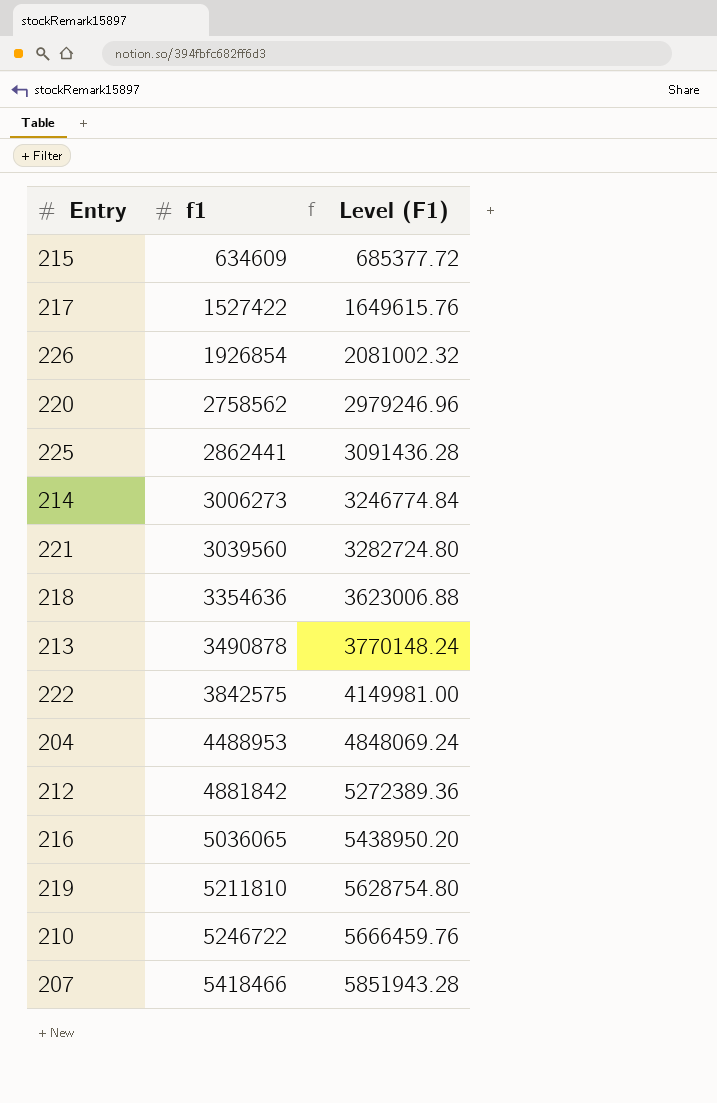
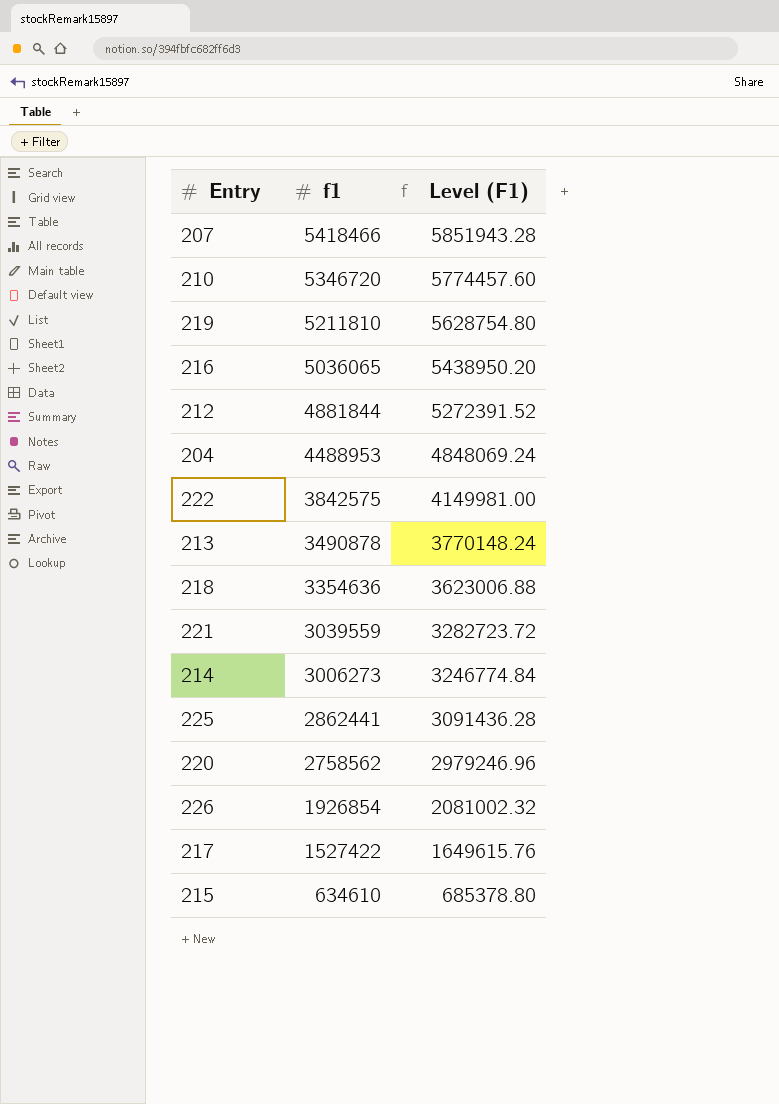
row order: f1 ascending -> f1 descending
210 | f1: 5246722 -> 5346720
210 | Level (F1): 5666459.76 -> 5774457.60
212 | f1: 4881842 -> 4881844
212 | Level (F1): 5272389.36 -> 5272391.52
221 | f1: 3039560 -> 3039559
221 | Level (F1): 3282724.80 -> 3282723.72
215 | f1: 634609 -> 634610
215 | Level (F1): 685377.72 -> 685378.80

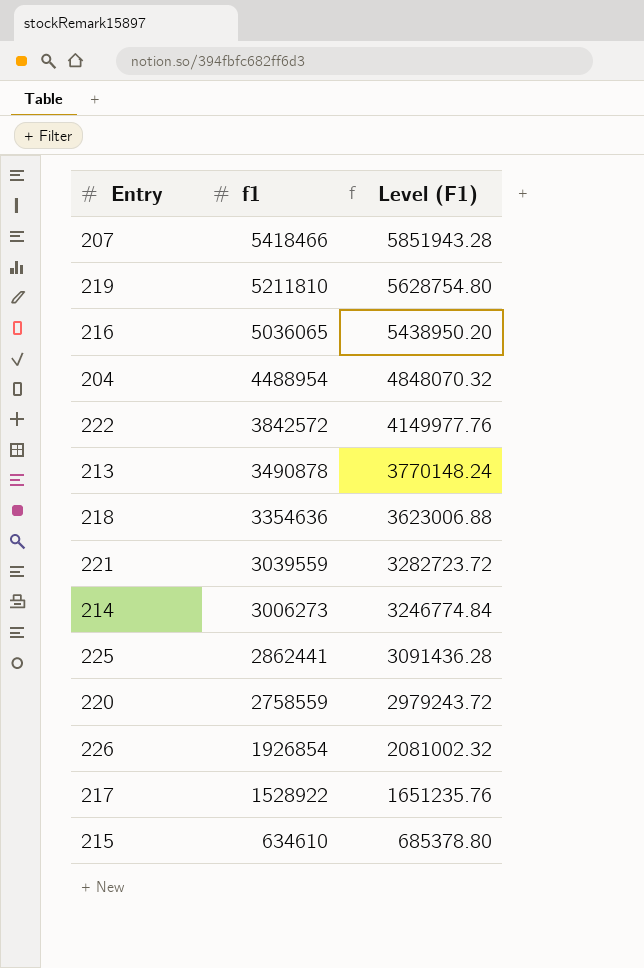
row 210: 5346720 | 5774457.60 -> none
row 212: 4881844 | 5272391.52 -> none
204 | f1: 4488953 -> 4488954
204 | Level (F1): 4848069.24 -> 4848070.32
222 | f1: 3842575 -> 3842572
222 | Level (F1): 4149981.00 -> 4149977.76
220 | f1: 2758562 -> 2758559
220 | Level (F1): 2979246.96 -> 2979243.72
217 | f1: 1527422 -> 1528922
217 | Level (F1): 1649615.76 -> 1651235.76

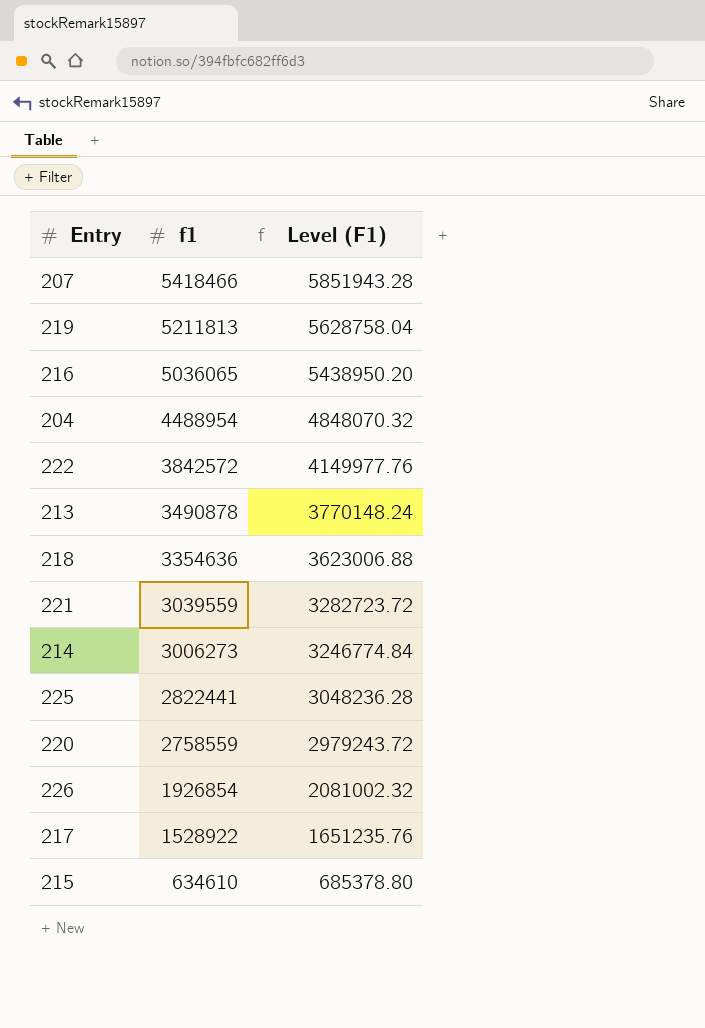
219 | f1: 5211810 -> 5211813
219 | Level (F1): 5628754.80 -> 5628758.04
225 | f1: 2862441 -> 2822441
225 | Level (F1): 3091436.28 -> 3048236.28

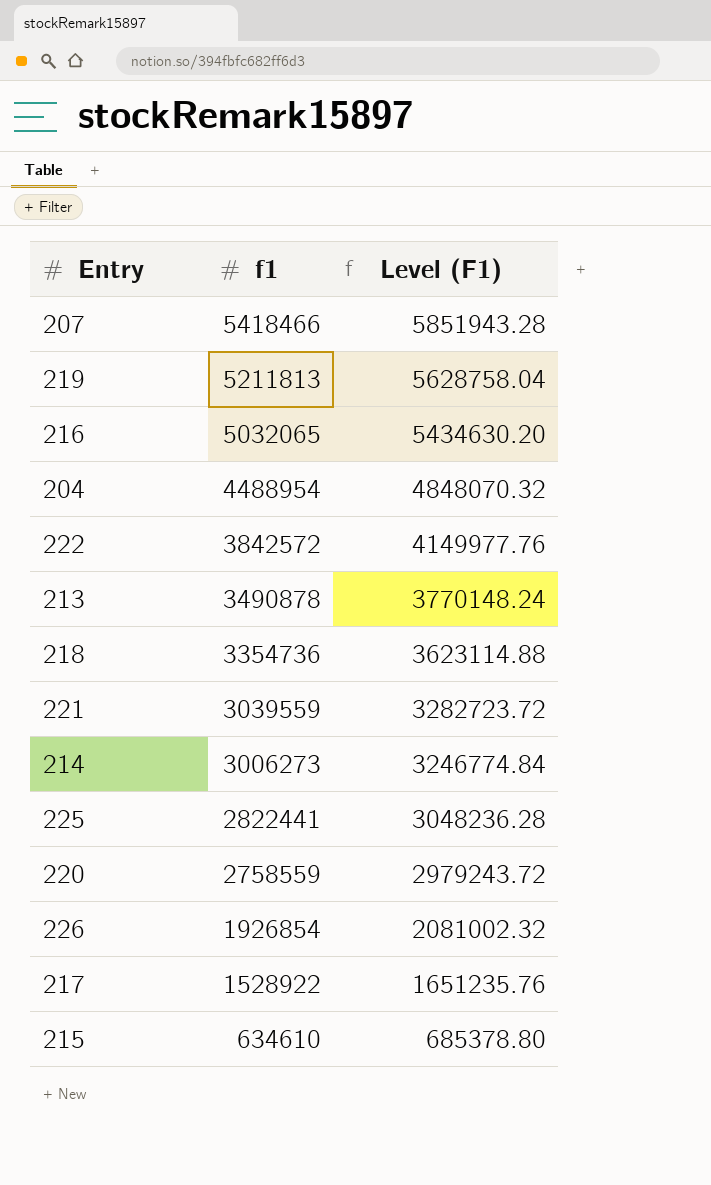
216 | f1: 5036065 -> 5032065
216 | Level (F1): 5438950.20 -> 5434630.20
218 | f1: 3354636 -> 3354736
218 | Level (F1): 3623006.88 -> 3623114.88

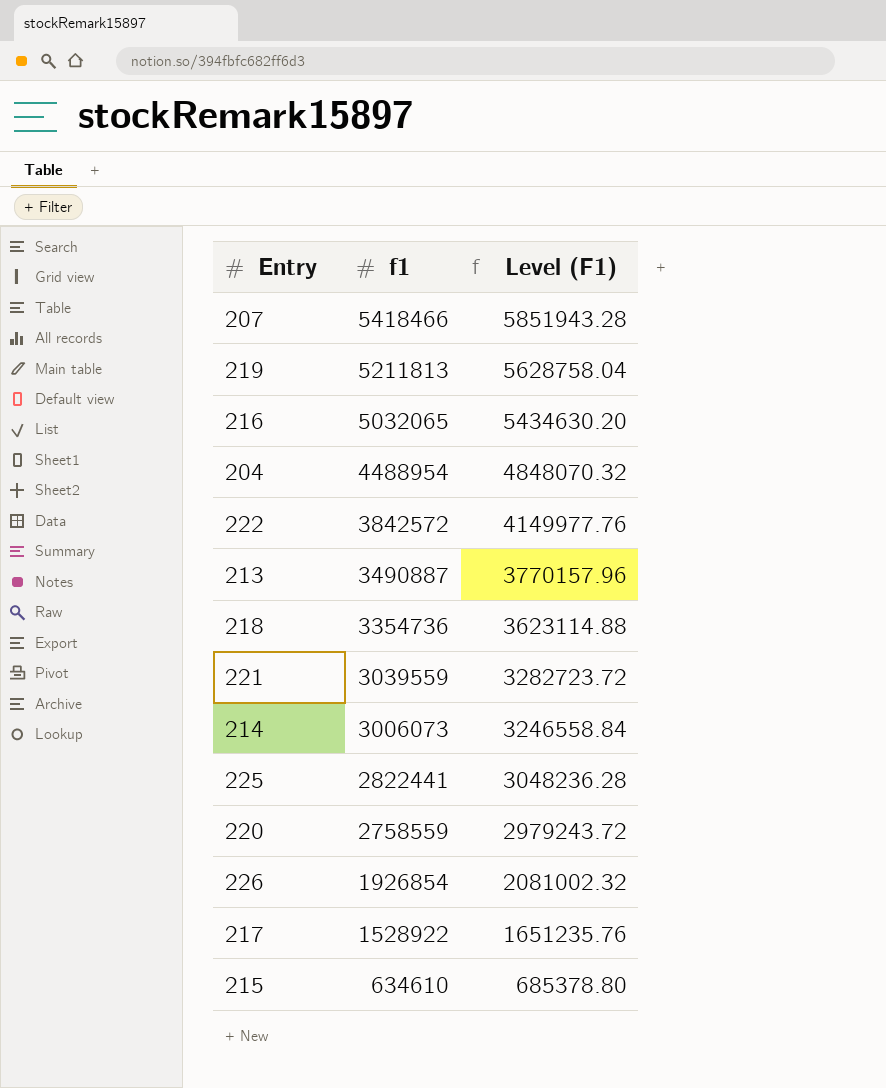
213 | f1: 3490878 -> 3490887
213 | Level (F1): 3770148.24 -> 3770157.96
214 | f1: 3006273 -> 3006073
214 | Level (F1): 3246774.84 -> 3246558.84

